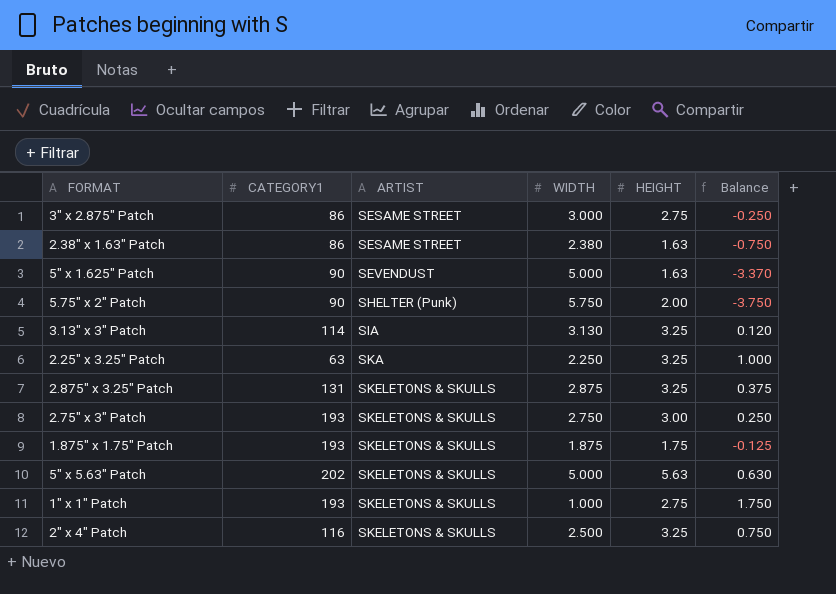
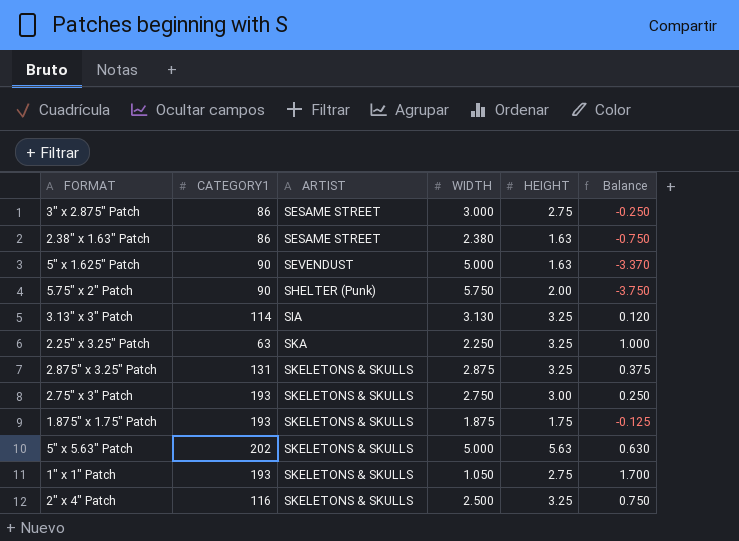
1" x 1" Patch | WIDTH: 1.000 -> 1.050
1" x 1" Patch | Balance: 1.750 -> 1.700

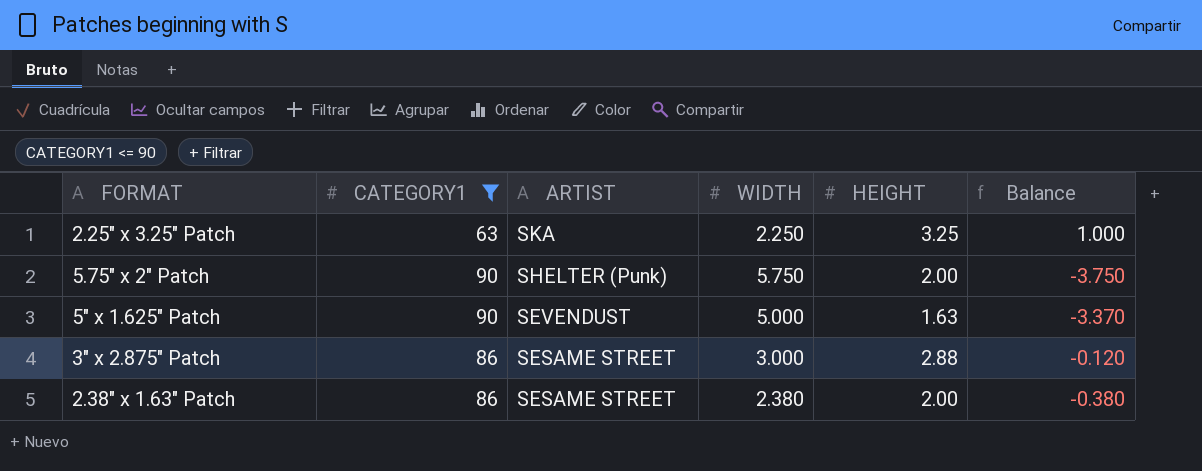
filter: none -> CATEGORY1 <= 90
row order: ARTIST ascending -> ARTIST descending
3" x 2.875" Patch | HEIGHT: 2.75 -> 2.88
3" x 2.875" Patch | Balance: -0.250 -> -0.120
2.38" x 1.63" Patch | HEIGHT: 1.63 -> 2.00
2.38" x 1.63" Patch | Balance: -0.750 -> -0.380

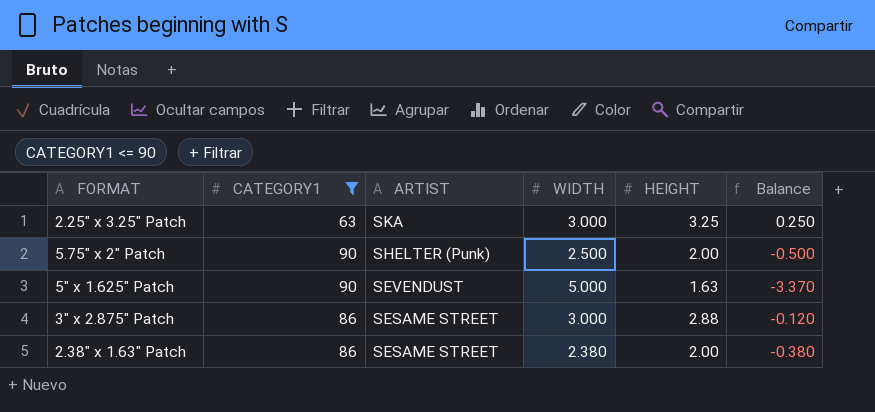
2.25" x 3.25" Patch | WIDTH: 2.250 -> 3.000
2.25" x 3.25" Patch | Balance: 1.000 -> 0.250
5.75" x 2" Patch | WIDTH: 5.750 -> 2.500
5.75" x 2" Patch | Balance: -3.750 -> -0.500

